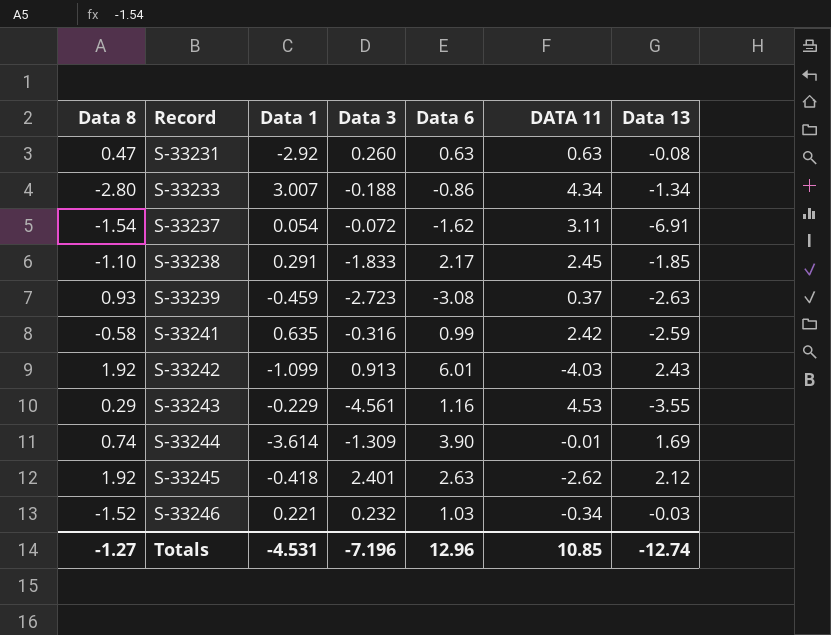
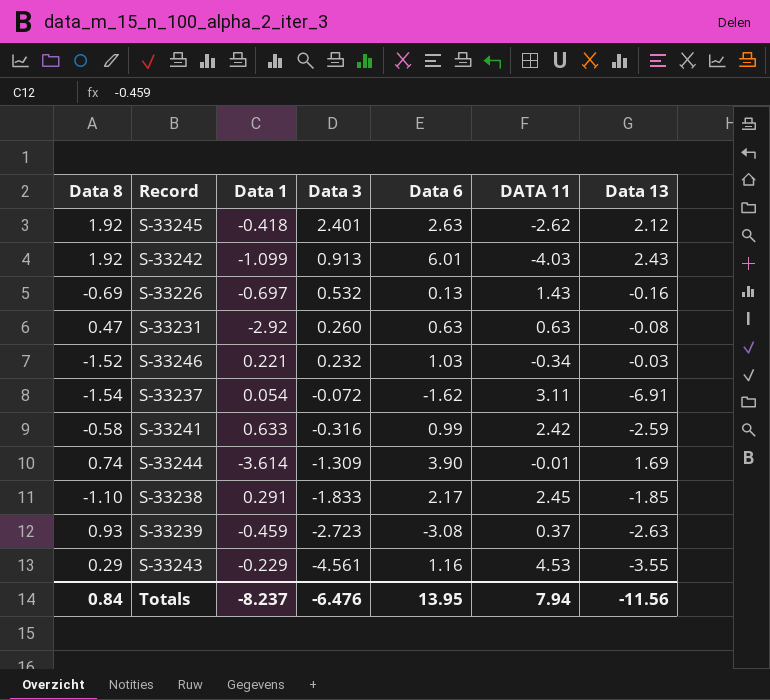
row order: Record ascending -> Data 3 descending
row S-33233: -2.80 | 3.007 | -0.188 | -0.86 | 4.34 | -1.34 -> none
row S-33226: none -> -0.69 | -0.697 | 0.532 | 0.13 | 1.43 | -0.16
S-33241 | Data 1: 0.635 -> 0.633
Totals | Data 8: -1.27 -> 0.84
Totals | Data 1: -4.531 -> -8.237
Totals | Data 3: -7.196 -> -6.476
Totals | Data 6: 12.96 -> 13.95
Totals | DATA 11: 10.85 -> 7.94
Totals | Data 13: -12.74 -> -11.56

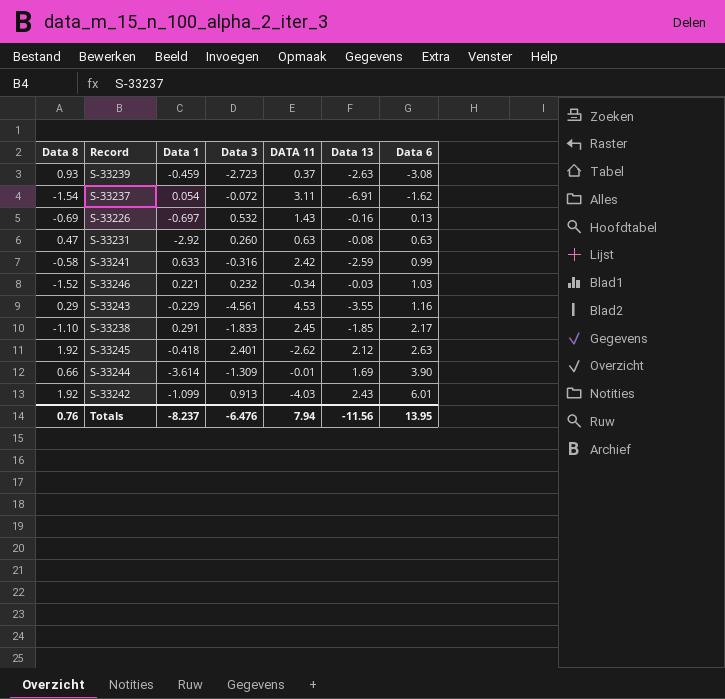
row order: Data 3 descending -> Data 6 ascending
column Data 6 | position: 5 -> 7
S-33244 | Data 8: 0.74 -> 0.66
Totals | Data 8: 0.84 -> 0.76

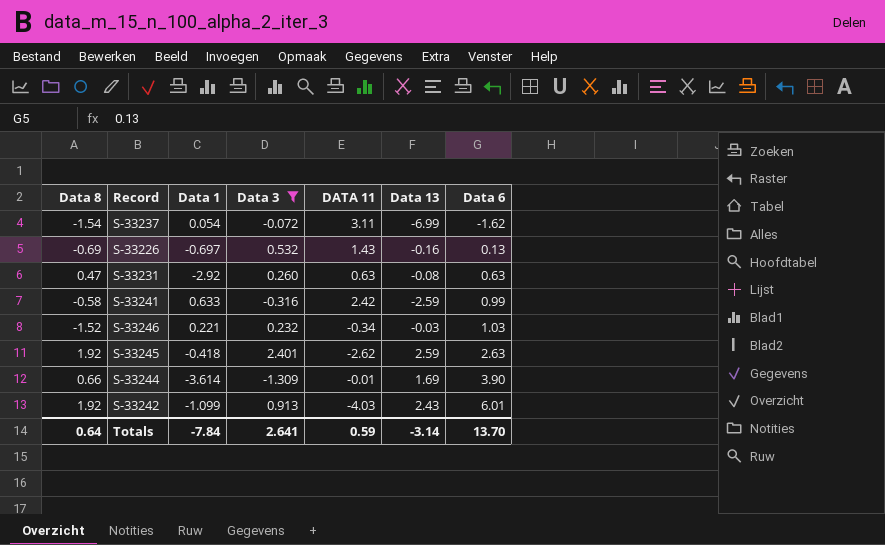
filter: none -> Data 3 >= -1.309
S-33237 | Data 13: -6.91 -> -6.99
S-33245 | Data 13: 2.12 -> 2.59
Totals | Data 8: 0.76 -> 0.64
Totals | Data 1: -8.237 -> -7.84
Totals | Data 3: -6.476 -> 2.641
Totals | DATA 11: 7.94 -> 0.59
Totals | Data 13: -11.56 -> -3.14
Totals | Data 6: 13.95 -> 13.70

